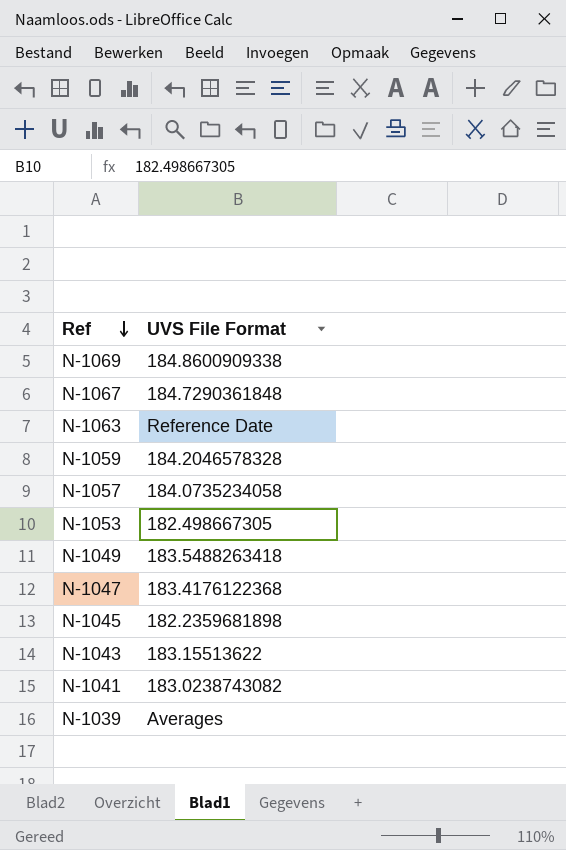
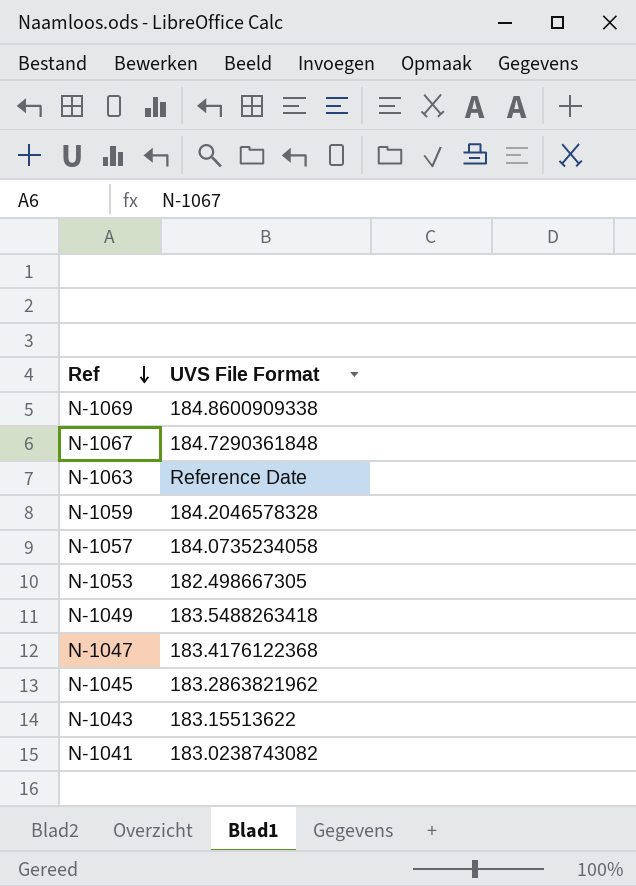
row N-1039: Averages -> none
N-1045 | UVS File Format: 182.2359681898 -> 183.2863821962

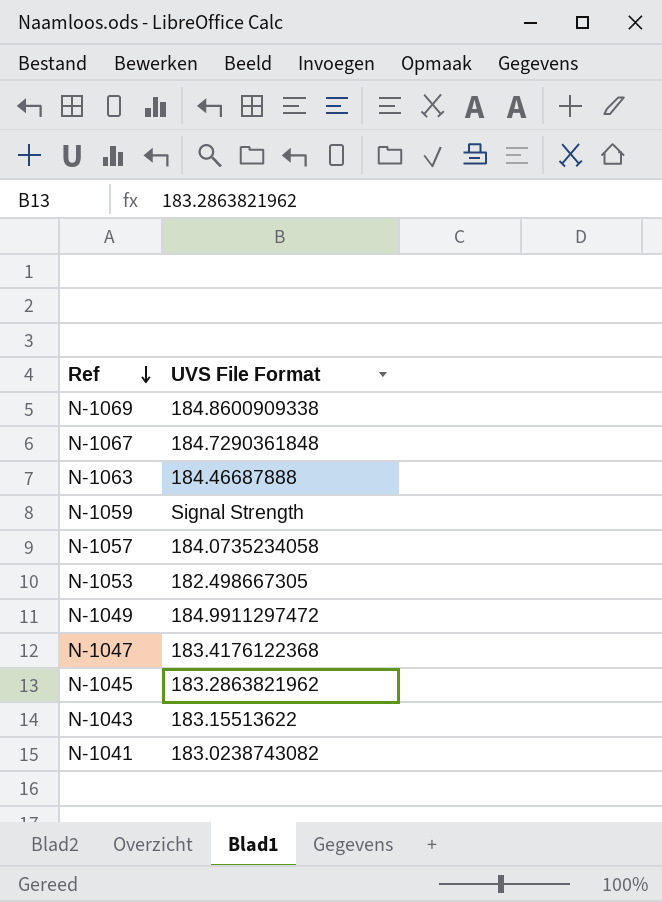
N-1063 | UVS File Format: Reference Date -> 184.46687888
N-1059 | UVS File Format: 184.2046578328 -> Signal Strength
N-1049 | UVS File Format: 183.5488263418 -> 184.9911297472

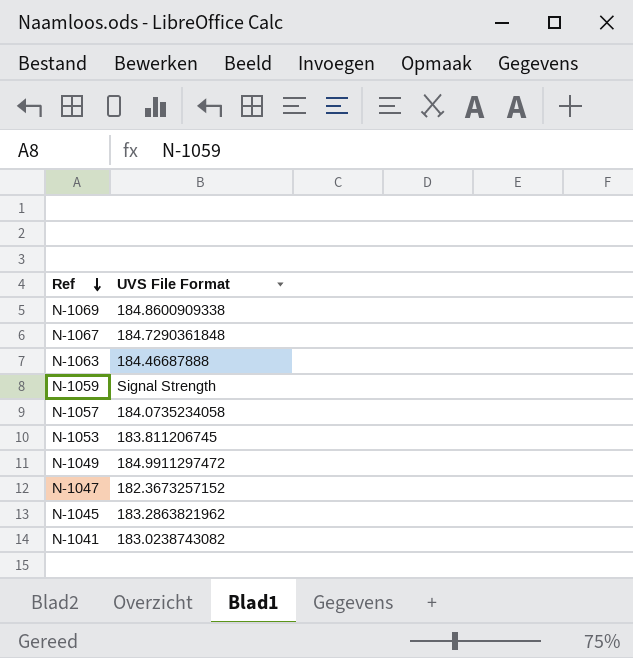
row N-1043: 183.15513622 -> none
N-1053 | UVS File Format: 182.498667305 -> 183.811206745
N-1047 | UVS File Format: 183.4176122368 -> 182.3673257152

